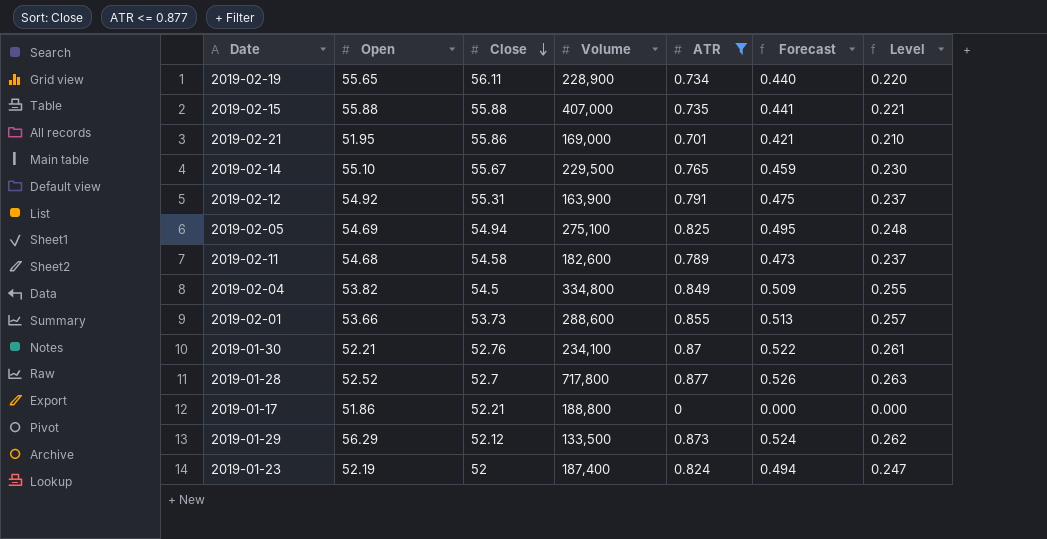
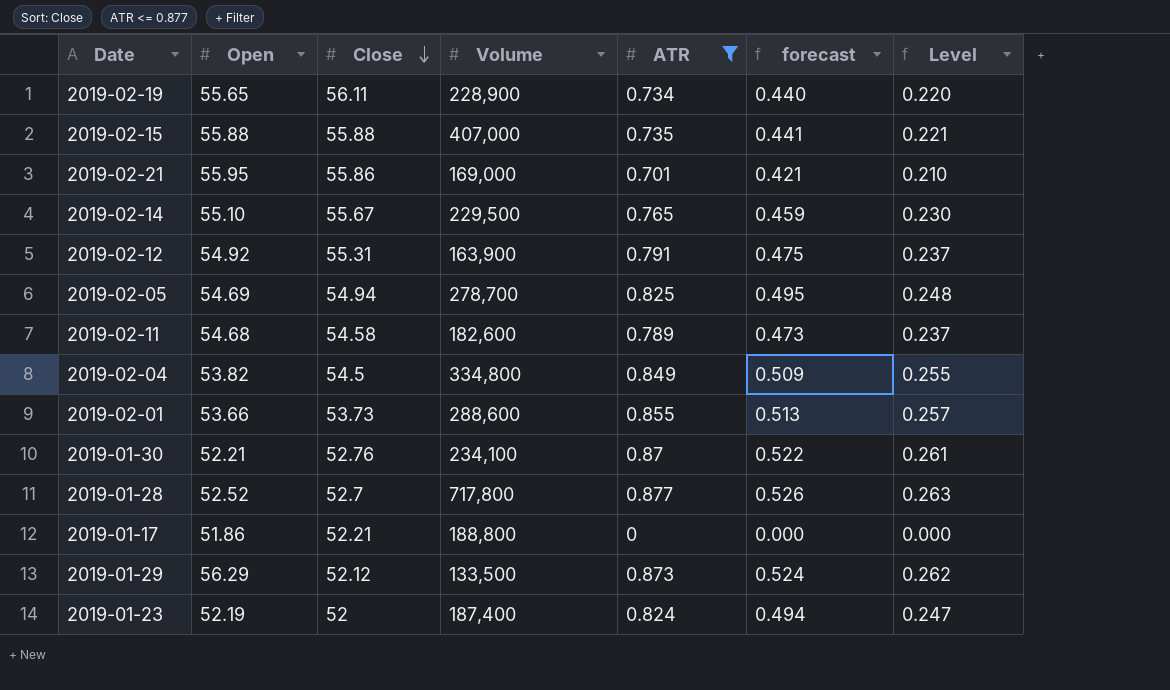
column name: Forecast -> forecast
2019-02-21 | Open: 51.95 -> 55.95
2019-02-05 | Volume: 275,100 -> 278,700

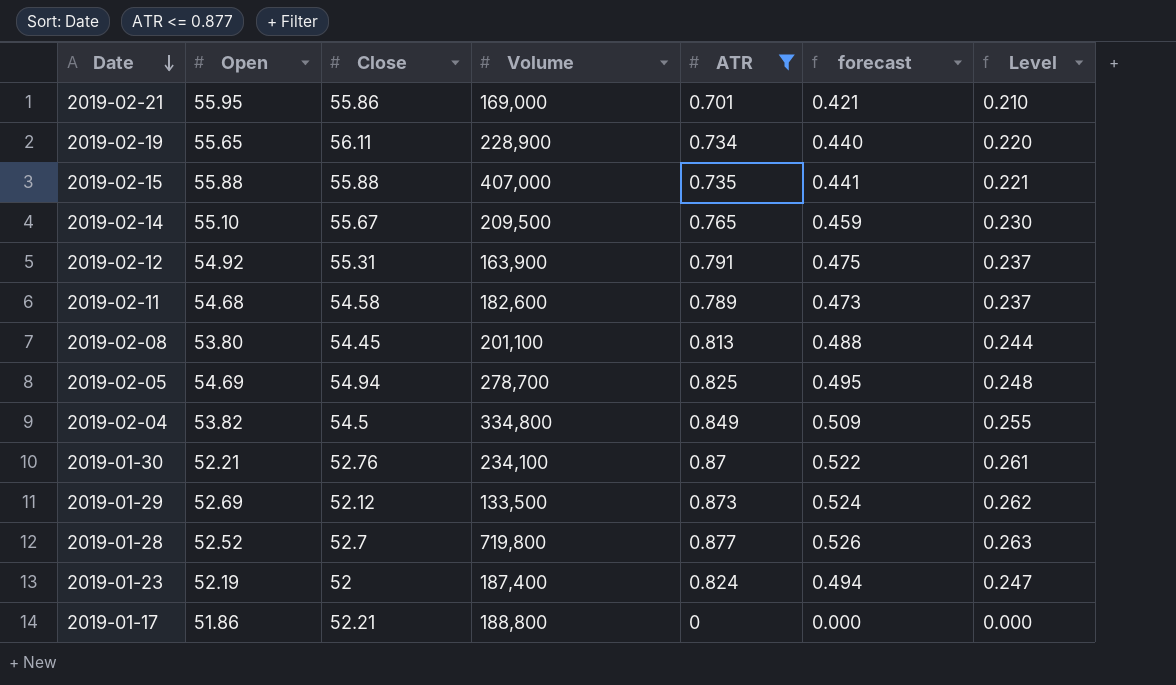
row order: Close descending -> Date descending
row 2019-02-01: 53.66 | 53.73 | 288,600 | 0.855 | 0.513 | 0.257 -> none
2019-02-14 | Volume: 229,500 -> 209,500
row 2019-02-08: none -> 53.80 | 54.45 | 201,100 | 0.813 | 0.488 | 0.244
2019-01-29 | Open: 56.29 -> 52.69
2019-01-28 | Volume: 717,800 -> 719,800

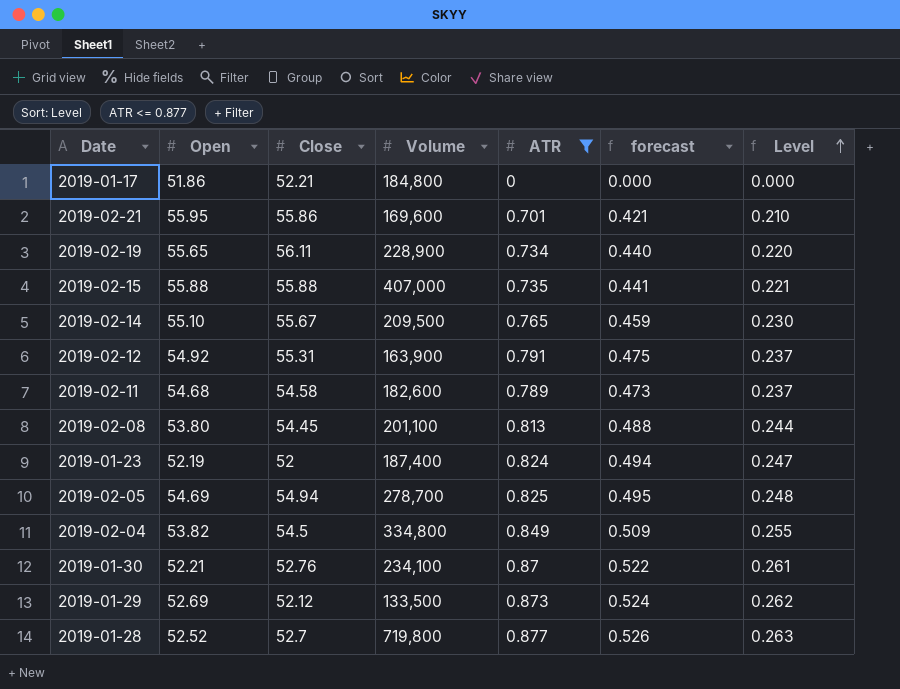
row order: Date descending -> Level ascending
2019-01-17 | Volume: 188,800 -> 184,800
2019-02-21 | Volume: 169,000 -> 169,600

